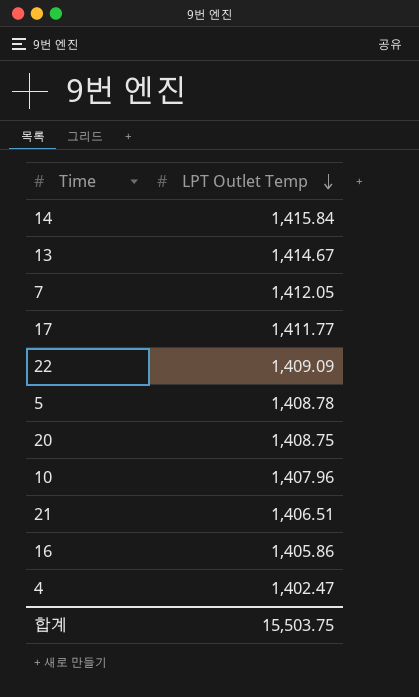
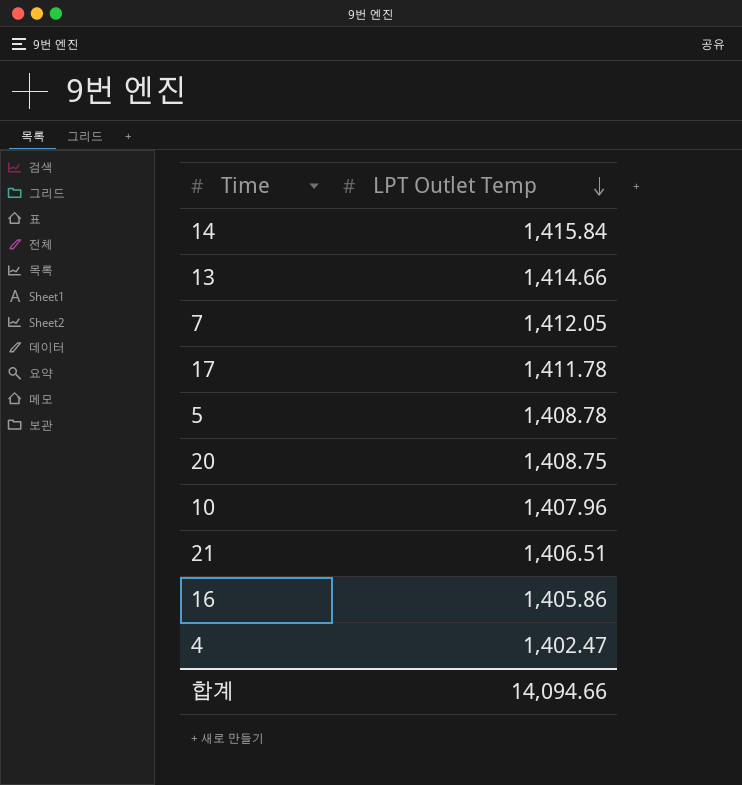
row 22: 1,409.09 -> none
13 | LPT Outlet Temp: 1,414.67 -> 1,414.66
17 | LPT Outlet Temp: 1,411.77 -> 1,411.78
합계 | LPT Outlet Temp: 15,503.75 -> 14,094.66

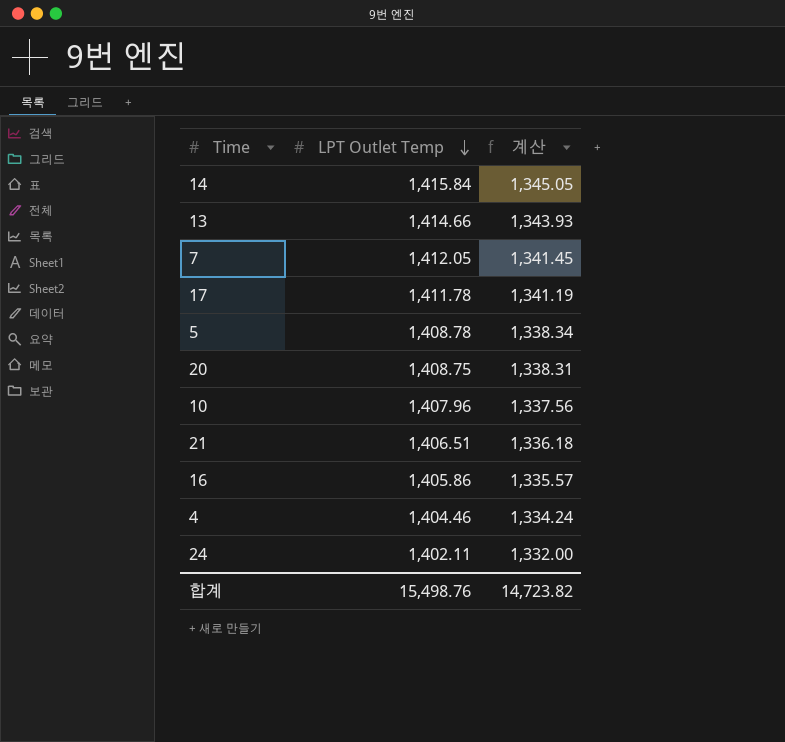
column 계산 | formula: none -> [LPT Outlet Temp] * 0.95
4 | LPT Outlet Temp: 1,402.47 -> 1,404.46
row 24: none -> 1,402.11 | 1,332.00
합계 | LPT Outlet Temp: 14,094.66 -> 15,498.76

